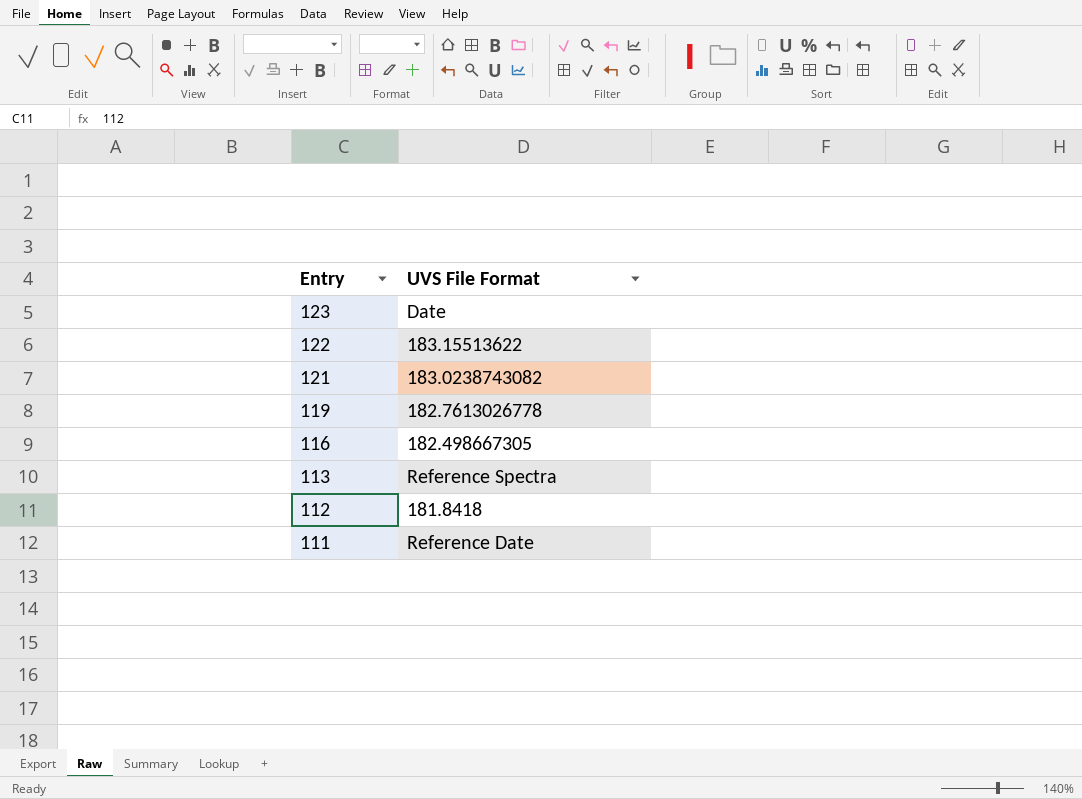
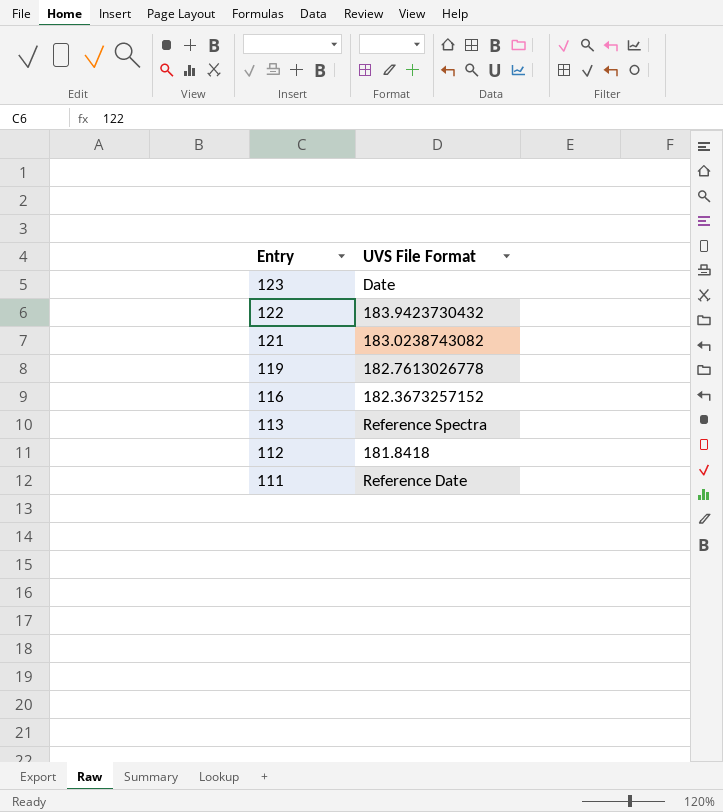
122 | UVS File Format: 183.15513622 -> 183.9423730432
116 | UVS File Format: 182.498667305 -> 182.3673257152

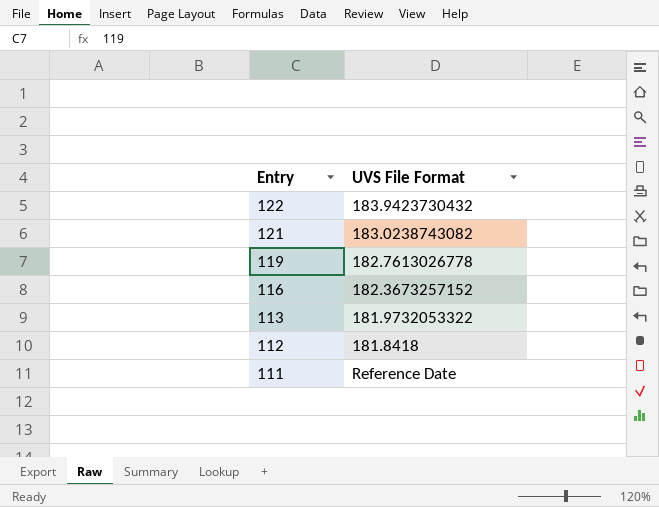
row 123: Date -> none
113 | UVS File Format: Reference Spectra -> 181.9732053322

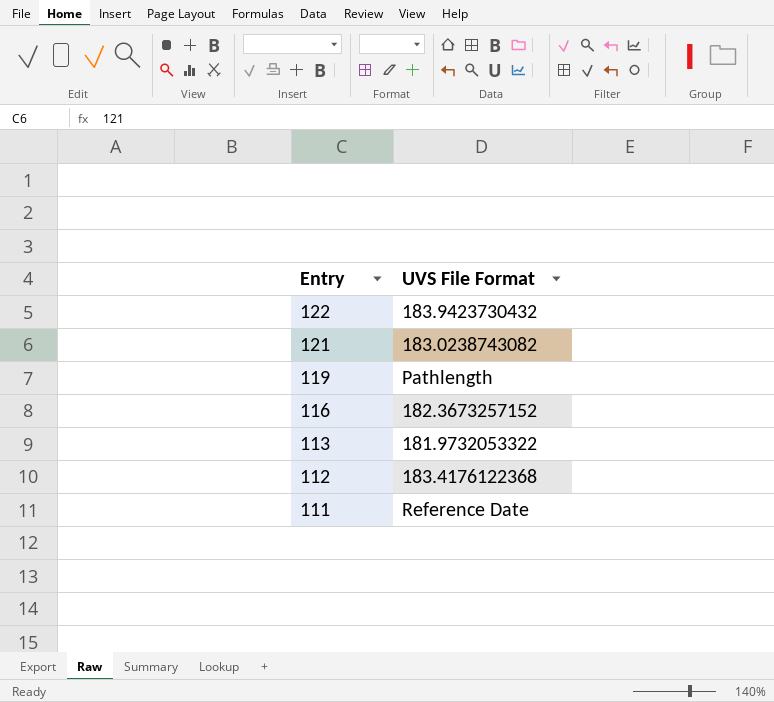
119 | UVS File Format: 182.7613026778 -> Pathlength
112 | UVS File Format: 181.8418 -> 183.4176122368

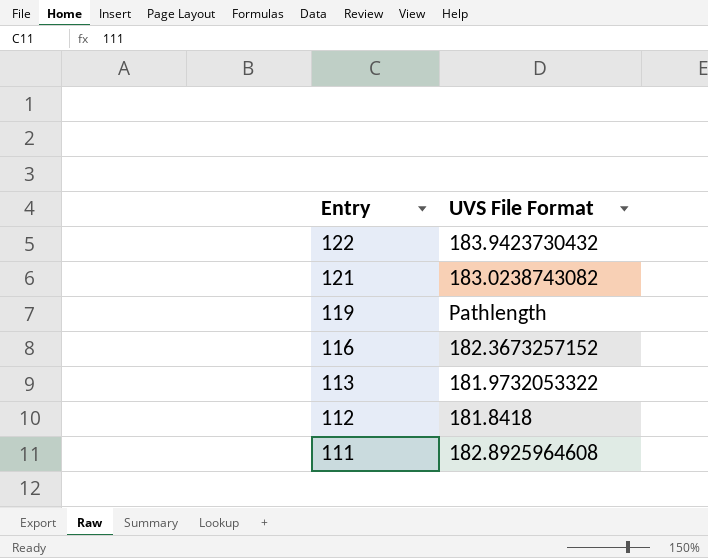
112 | UVS File Format: 183.4176122368 -> 181.8418
111 | UVS File Format: Reference Date -> 182.8925964608

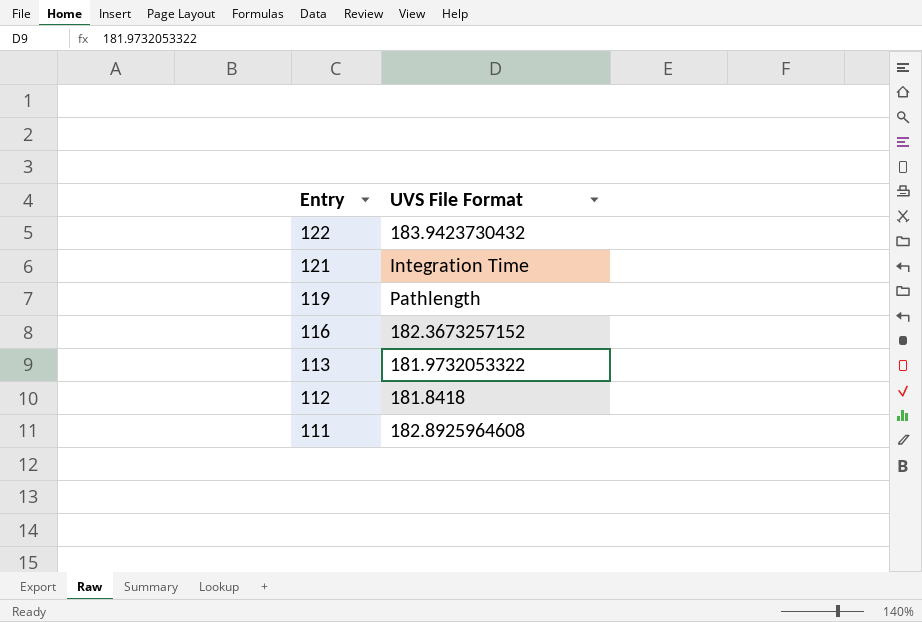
121 | UVS File Format: 183.0238743082 -> Integration Time

